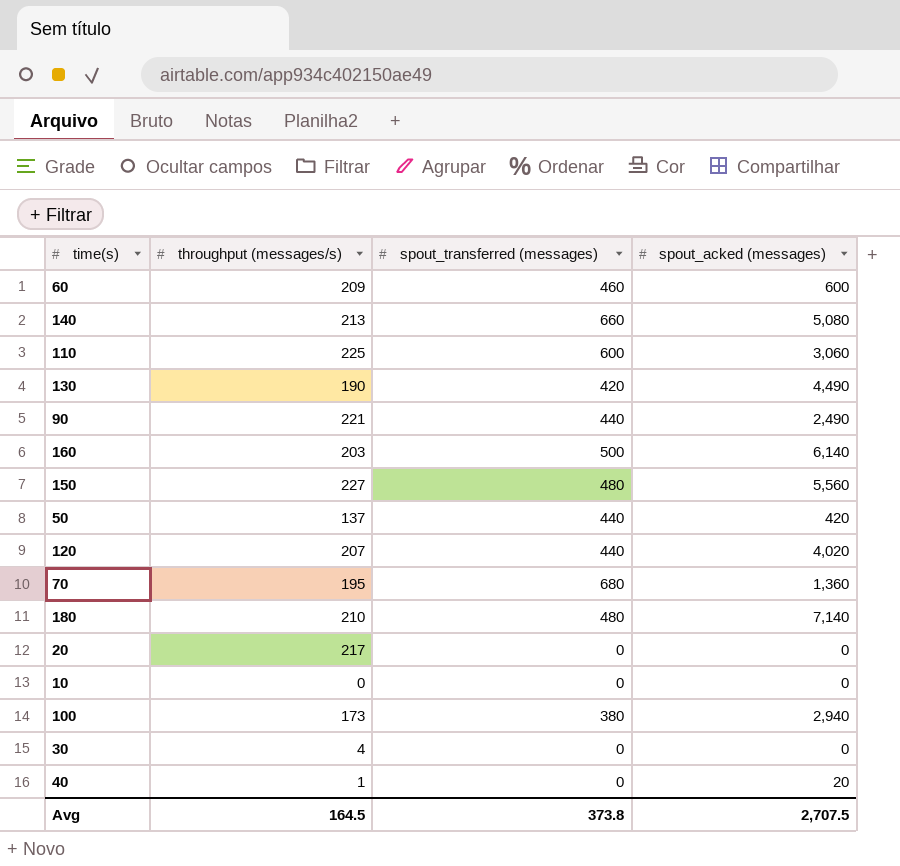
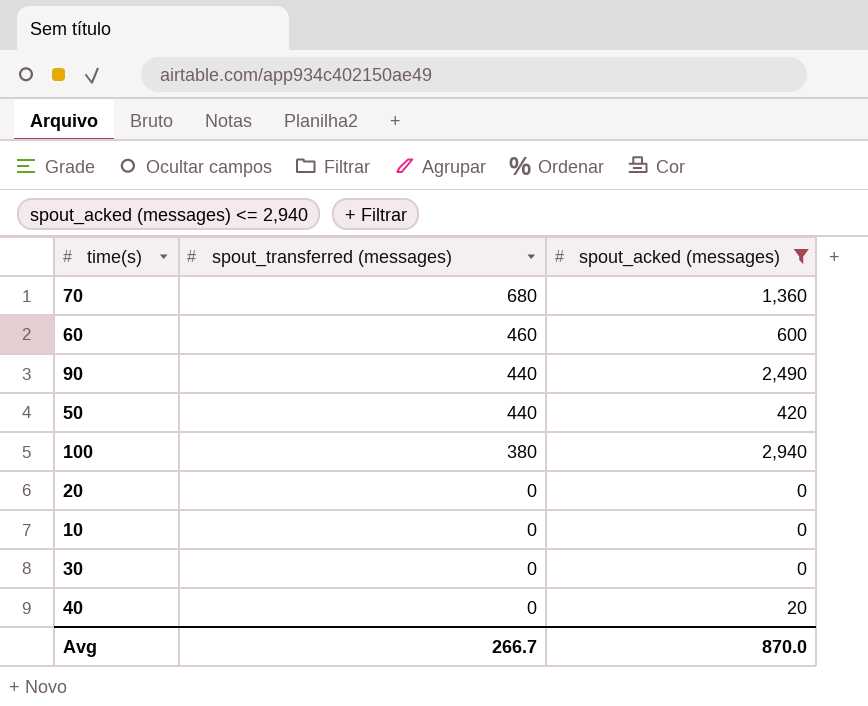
filter: none -> spout_acked (messages) <= 2,940
row order: none -> spout_transferred (messages) descending
column throughput (messages/s) | position: 2 -> none
Avg | spout_transferred (messages): 373.8 -> 266.7
Avg | spout_acked (messages): 2,707.5 -> 870.0

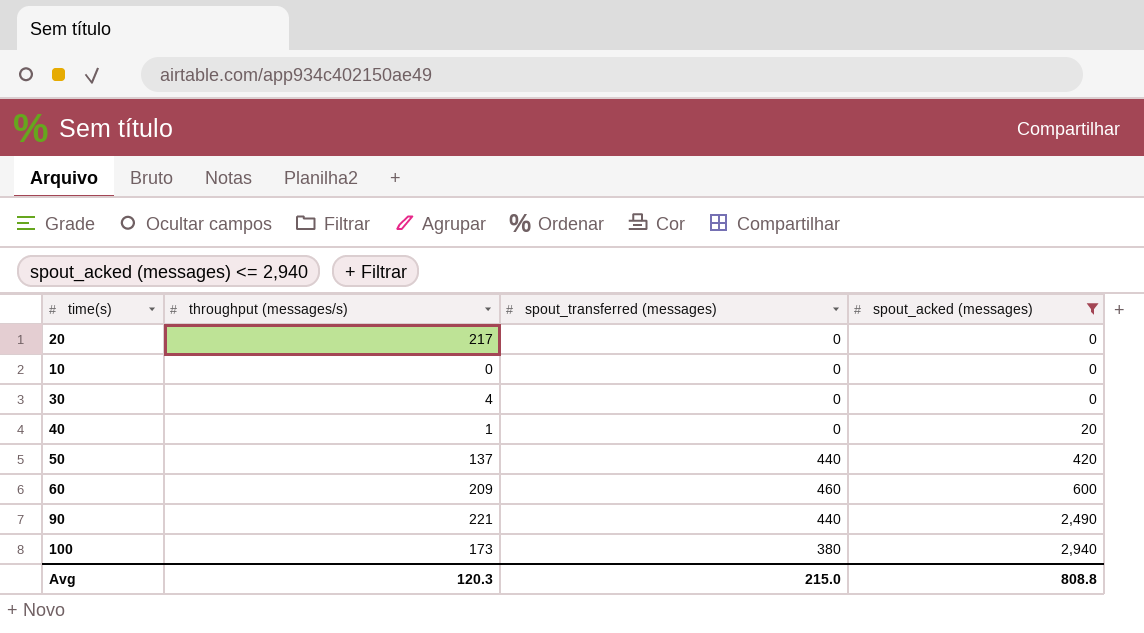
row order: spout_transferred (messages) descending -> spout_acked (messages) ascending
column throughput (messages/s) | position: none -> 2
row 70: 680 | 1,360 -> none
Avg | spout_transferred (messages): 266.7 -> 215.0
Avg | spout_acked (messages): 870.0 -> 808.8

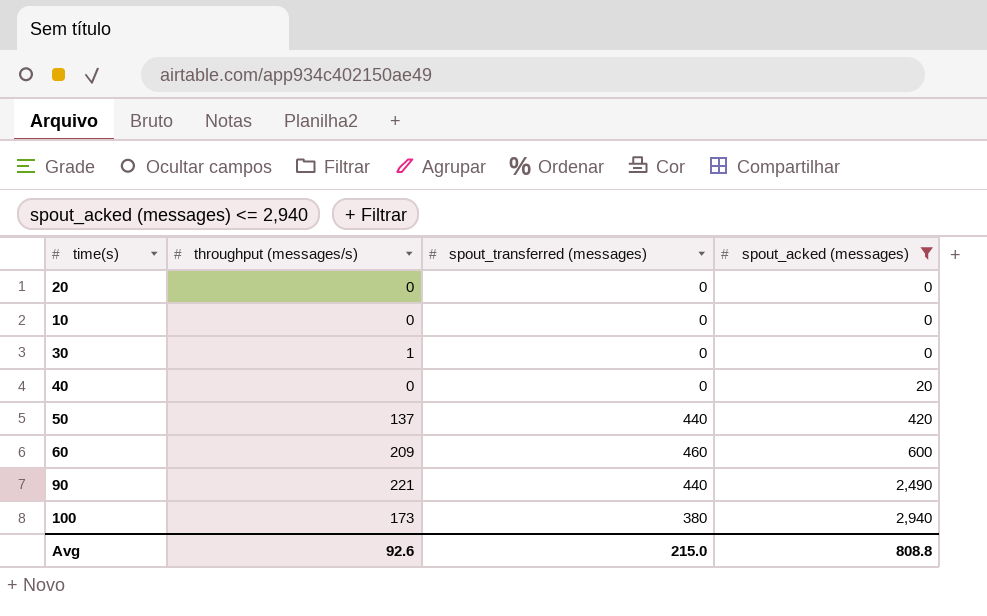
20 | throughput (messages/s): 217 -> 0
30 | throughput (messages/s): 4 -> 1
40 | throughput (messages/s): 1 -> 0
Avg | throughput (messages/s): 120.3 -> 92.6

